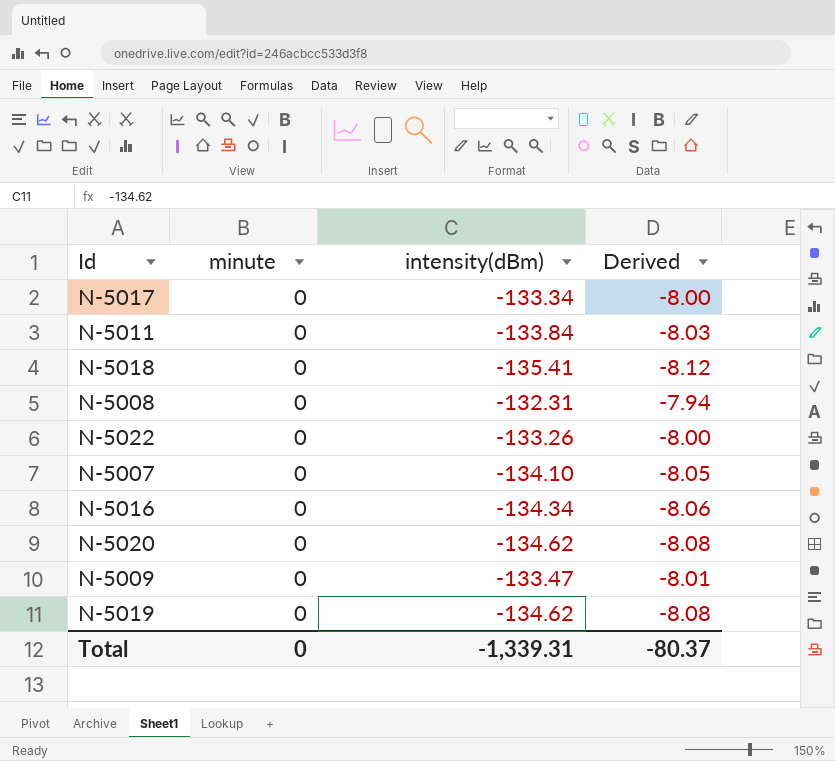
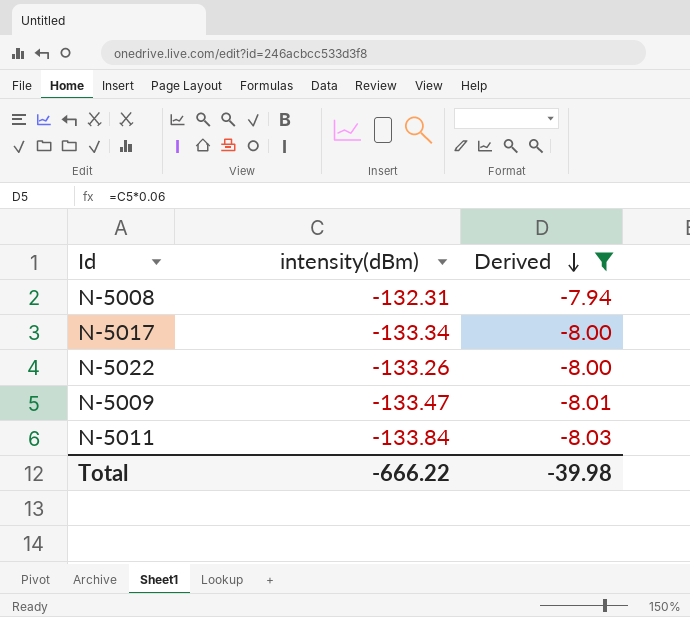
filter: none -> Derived >= -8.03
row order: none -> Derived descending
column minute | position: 2 -> none
Total | intensity(dBm): -1,339.31 -> -666.22
Total | Derived: -80.37 -> -39.98

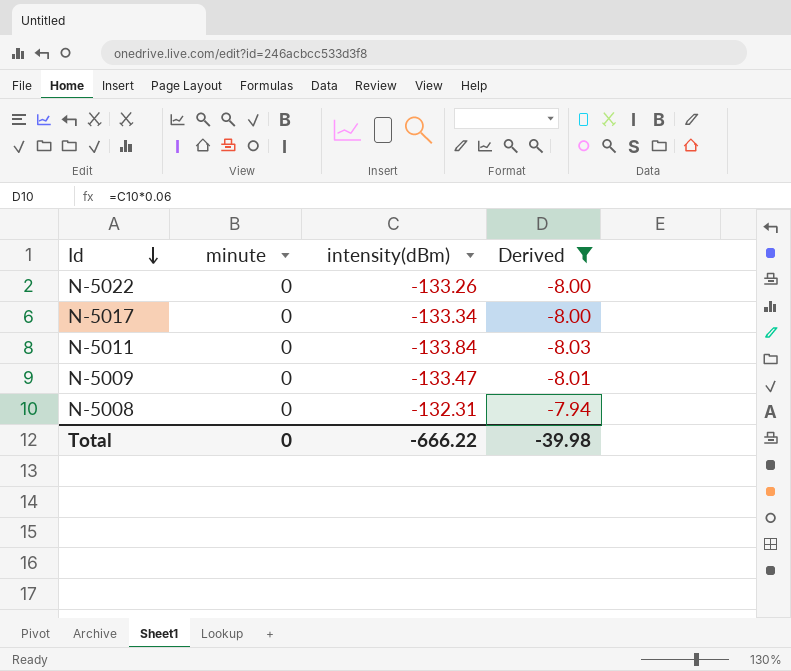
row order: Derived descending -> Id descending
column minute | position: none -> 2

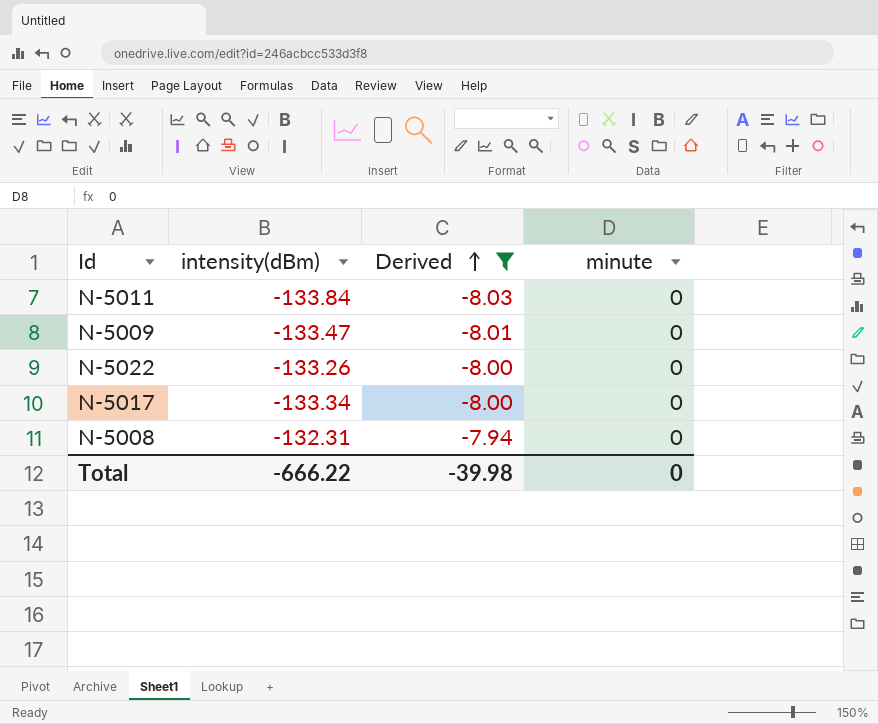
row order: Id descending -> Derived ascending
column minute | position: 2 -> 4

